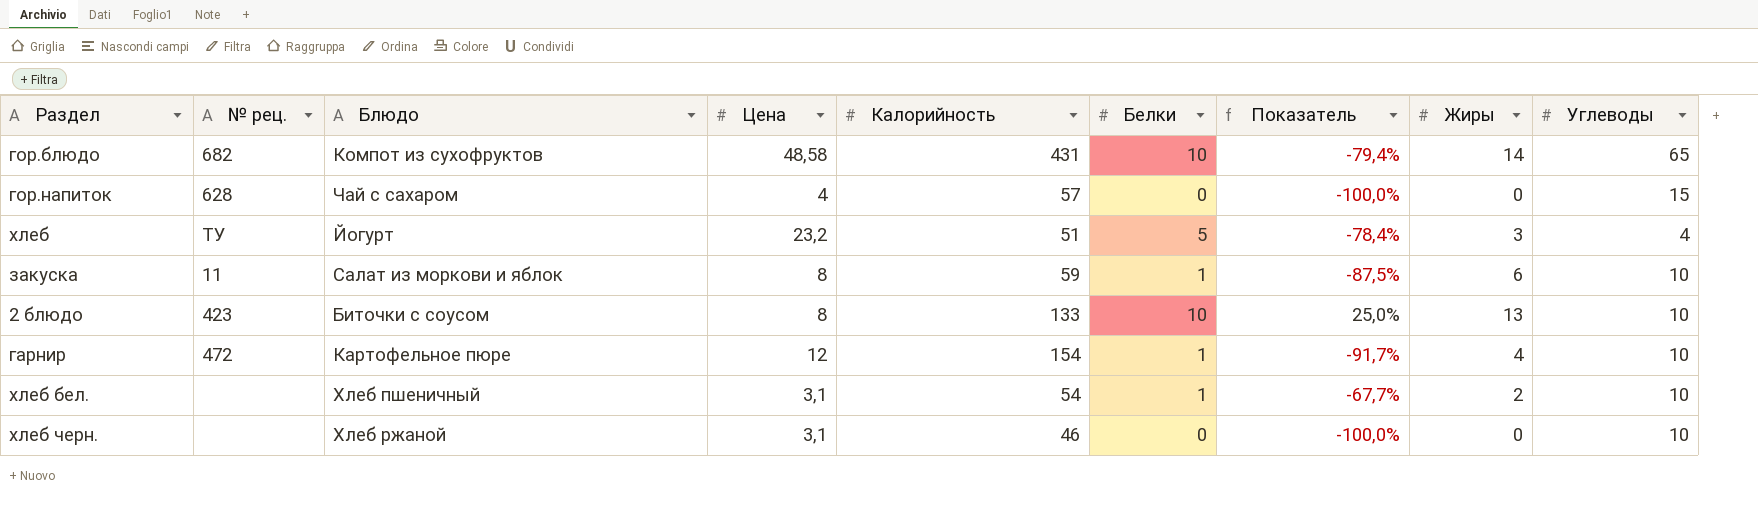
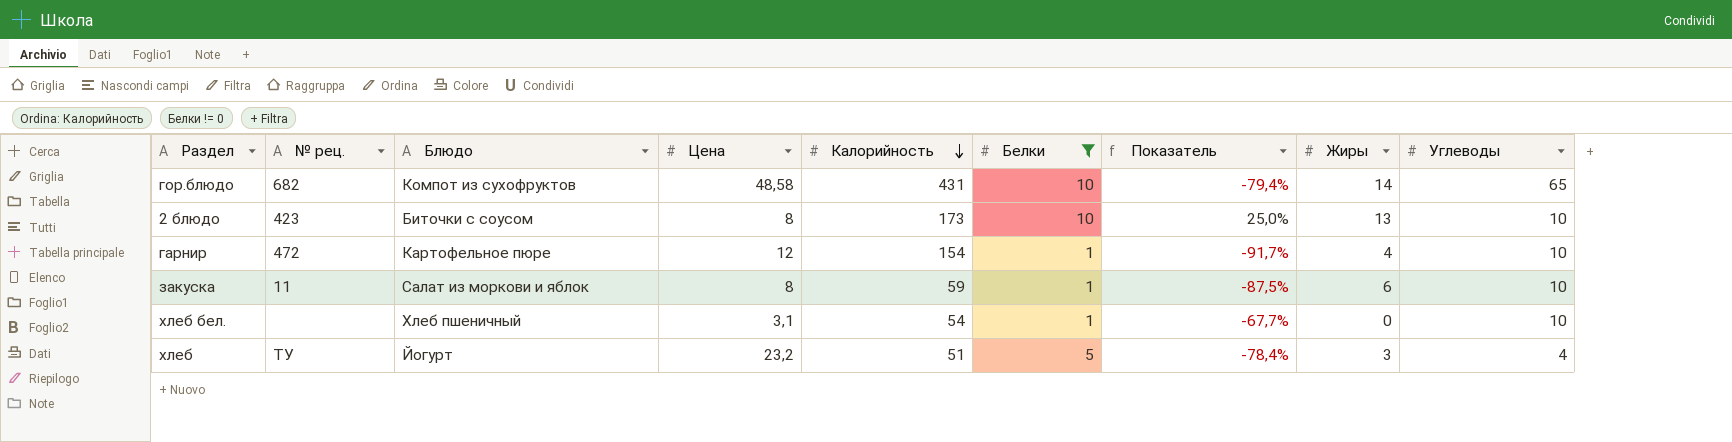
filter: none -> Белки != 0
row order: none -> Калорийность descending
2 блюдо | Калорийность: 133 -> 173
хлеб бел. | Жиры: 2 -> 0

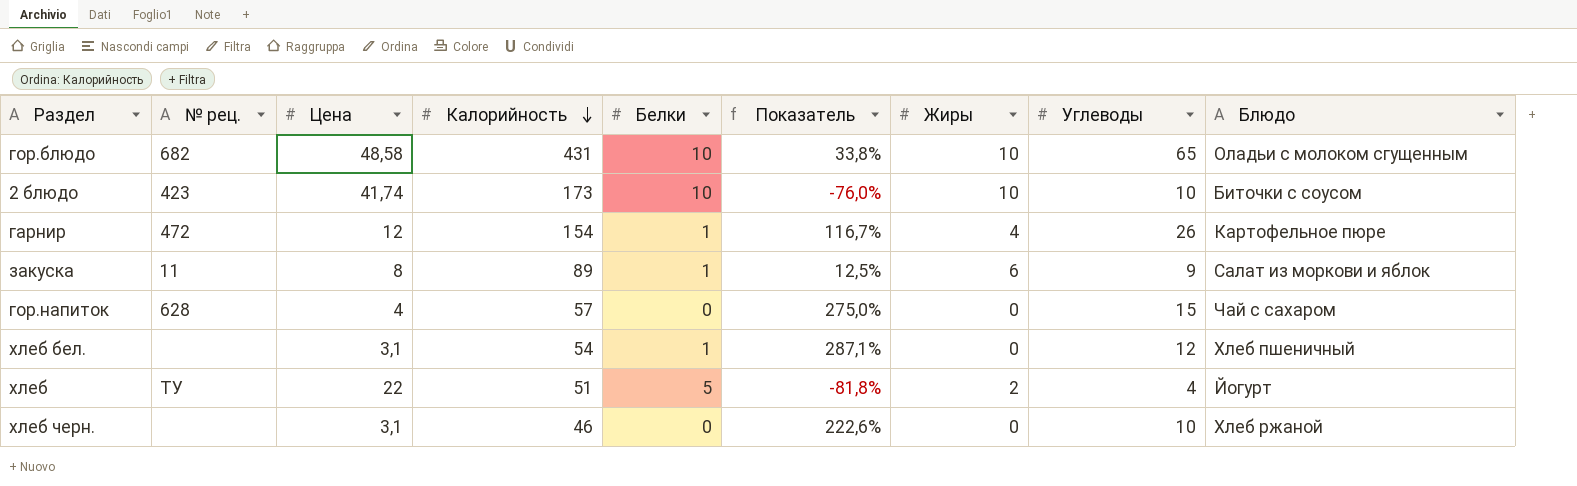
filter: Белки != 0 -> none
column Показатель | formula: ([Белки] - [Цена]) / [Цена] -> ([Углеводы] - [Цена]) / [Цена]
column Блюдо | position: 3 -> 9
гор.блюдо | Жиры: 14 -> 10
гор.блюдо | Блюдо: Компот из сухофруктов -> Оладьи с молоком сгущенным
2 блюдо | Цена: 8 -> 41,74
2 блюдо | Жиры: 13 -> 10
гарнир | Углеводы: 10 -> 26
закуска | Калорийность: 59 -> 89
закуска | Углеводы: 10 -> 9
хлеб бел. | Углеводы: 10 -> 12
хлеб | Цена: 23,2 -> 22
хлеб | Жиры: 3 -> 2

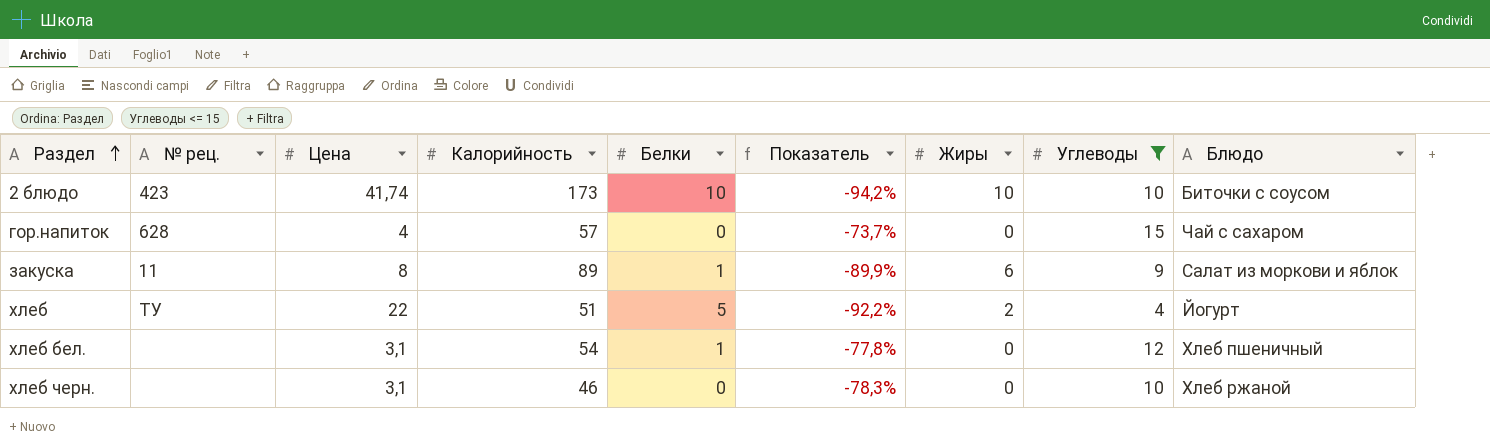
filter: none -> Углеводы <= 15
row order: Калорийность descending -> Раздел ascending
column Показатель | formula: ([Углеводы] - [Цена]) / [Цена] -> ([Углеводы] - [Калорийность]) / [Калорийность]

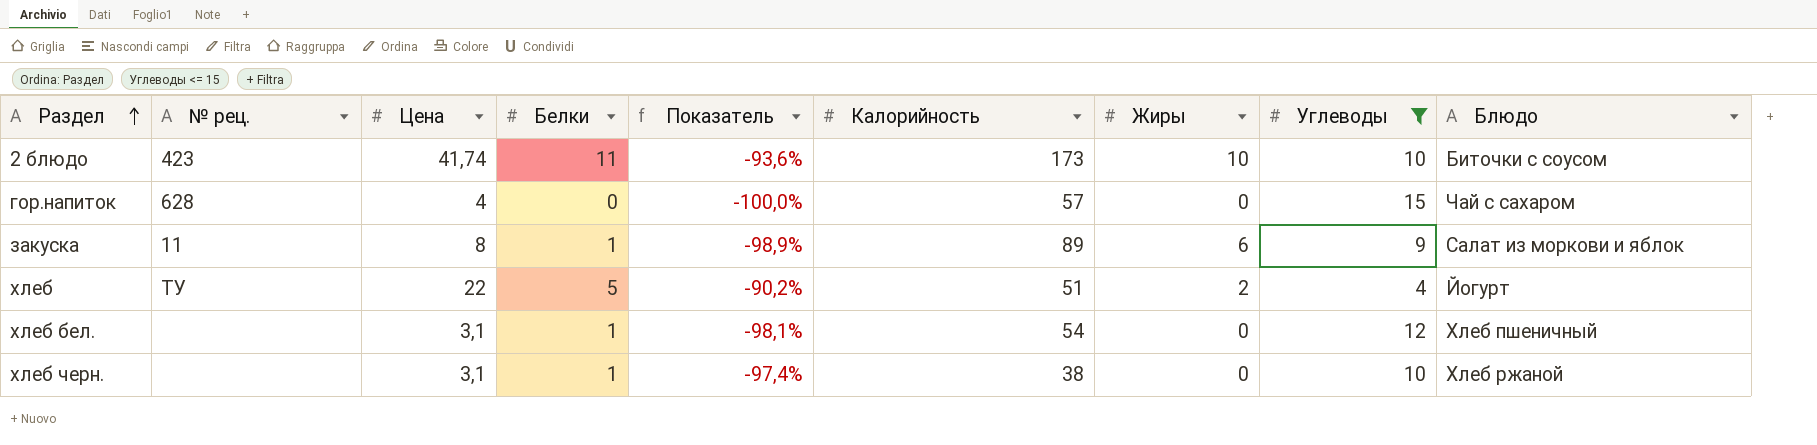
column Показатель | formula: ([Углеводы] - [Калорийность]) / [Калорийность] -> ([Белки] - [Калорийность]) / [Калорийность]
column Калорийность | position: 4 -> 6
2 блюдо | Белки: 10 -> 11
хлеб черн. | Белки: 0 -> 1
хлеб черн. | Калорийность: 46 -> 38

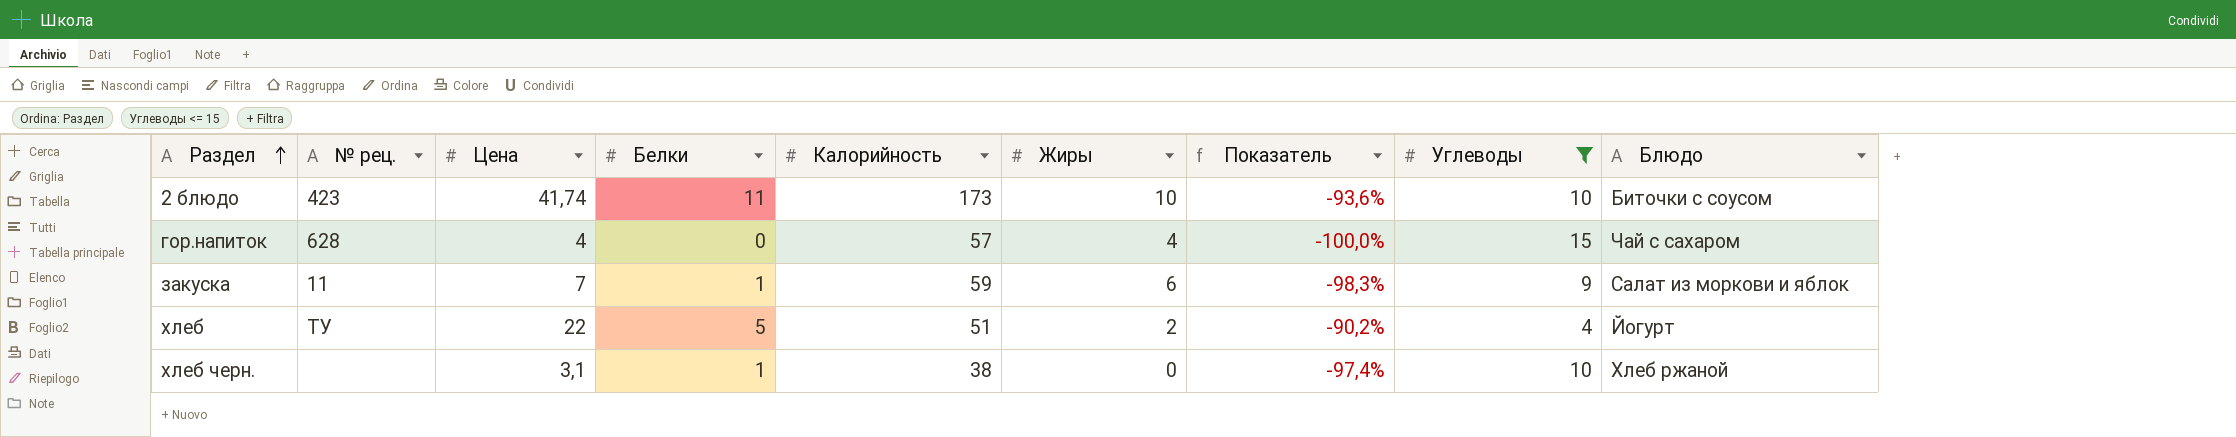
column Показатель | position: 5 -> 7
row хлеб бел.: none | 3,1 | 1 | -98,1% | 54 | 0 | 12 | Хлеб пшеничный -> none
гор.напиток | Жиры: 0 -> 4
закуска | Цена: 8 -> 7
закуска | Калорийность: 89 -> 59
закуска | Показатель: -98,9% -> -98,3%

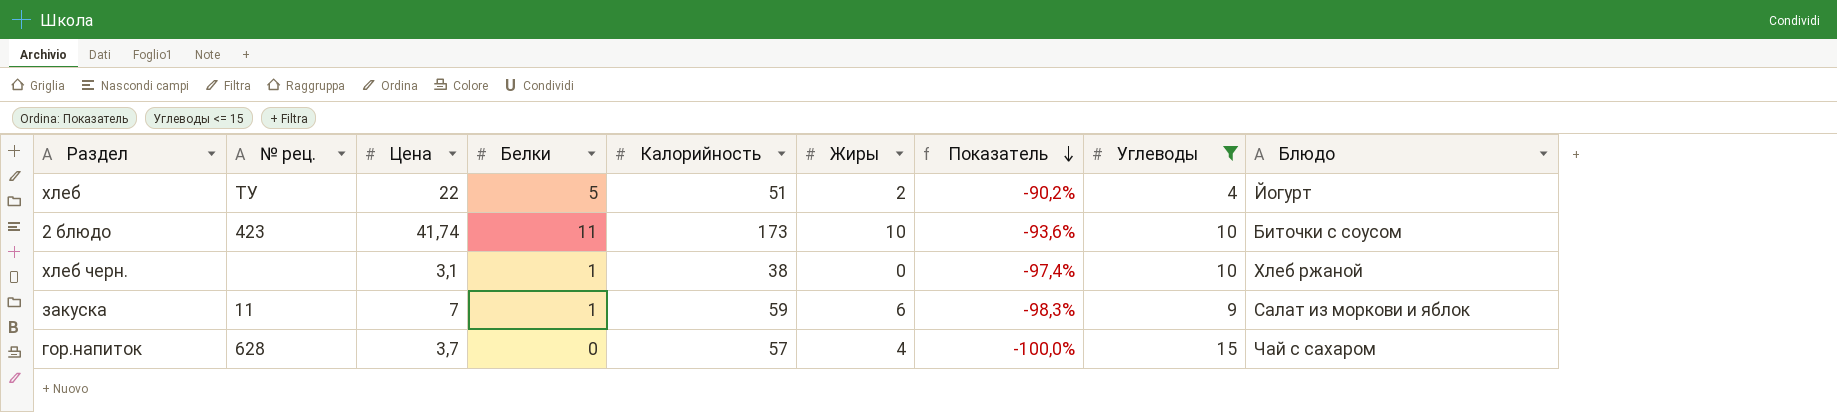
row order: Раздел ascending -> Показатель descending
гор.напиток | Цена: 4 -> 3,7

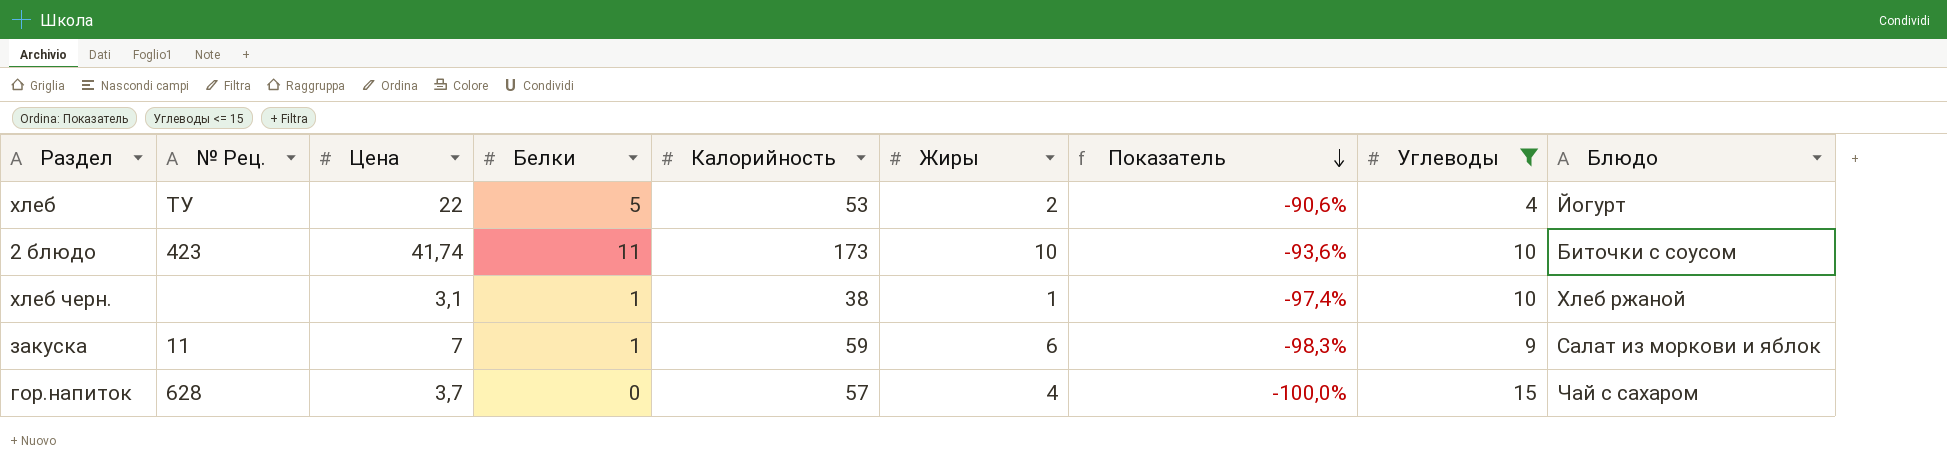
column name: № рец. -> № Рец.
хлеб | Калорийность: 51 -> 53
хлеб | Показатель: -90,2% -> -90,6%
хлеб черн. | Жиры: 0 -> 1

